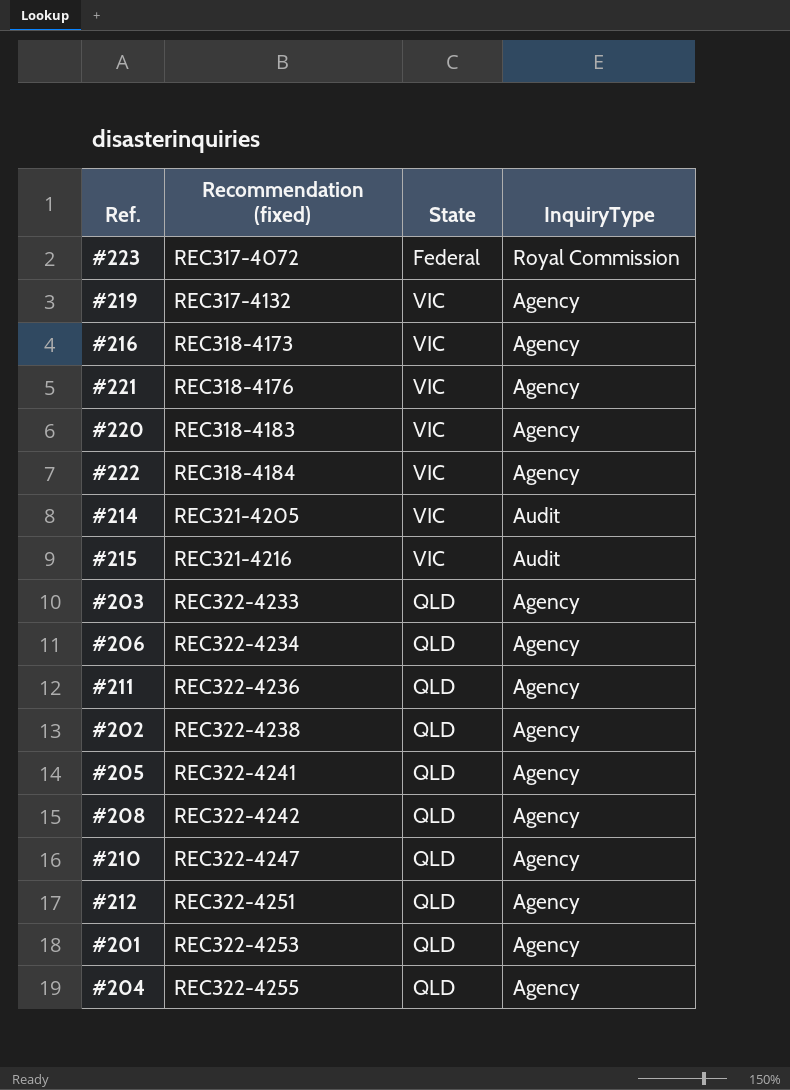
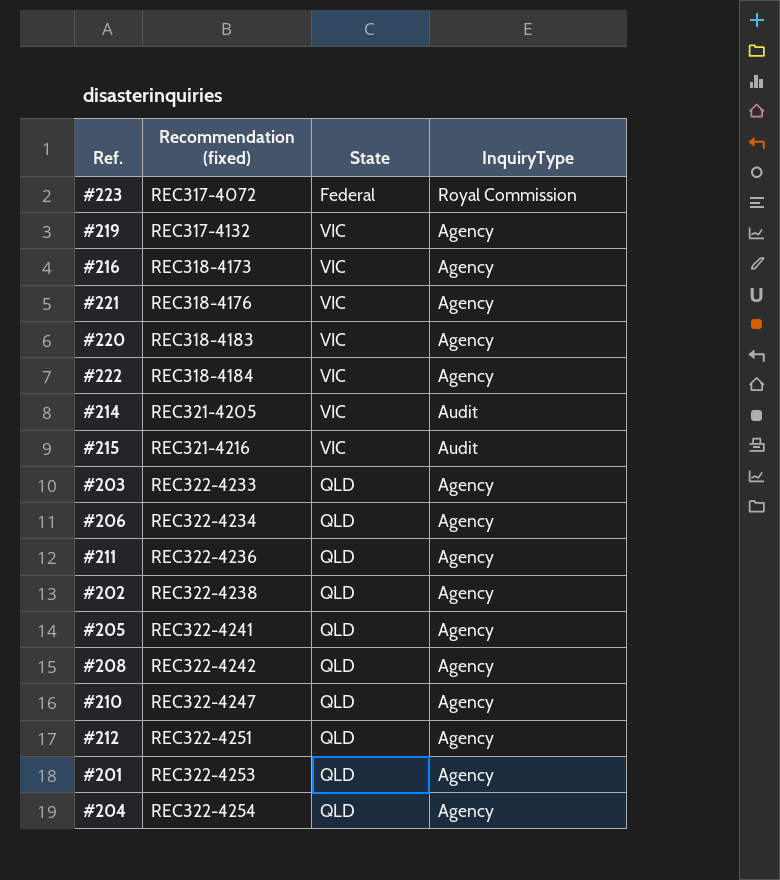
#204 | Recommendation (fixed): REC322-4255 -> REC322-4254

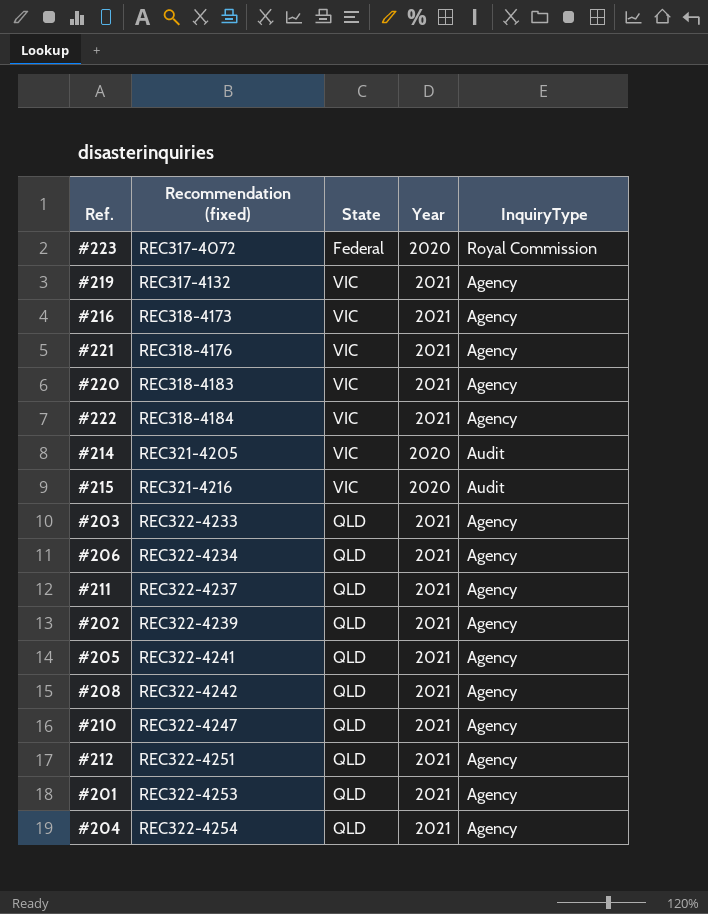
column Year | position: none -> 4
#211 | Recommendation (fixed): REC322-4236 -> REC322-4237
#202 | Recommendation (fixed): REC322-4238 -> REC322-4239

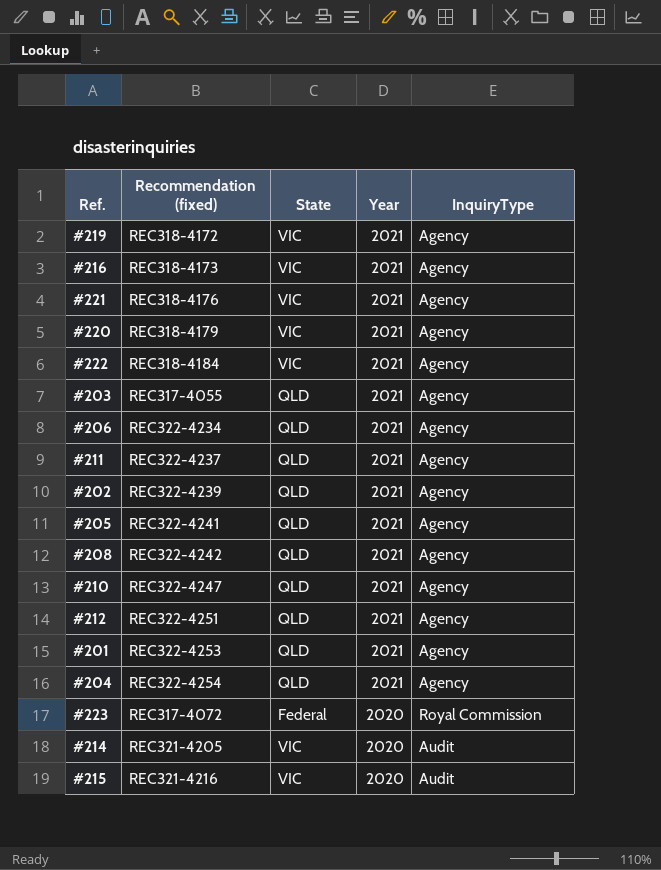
row order: Recommendation (fixed) ascending -> Year descending
#219 | Recommendation (fixed): REC317-4132 -> REC318-4172
#220 | Recommendation (fixed): REC318-4183 -> REC318-4179
#203 | Recommendation (fixed): REC322-4233 -> REC317-4055

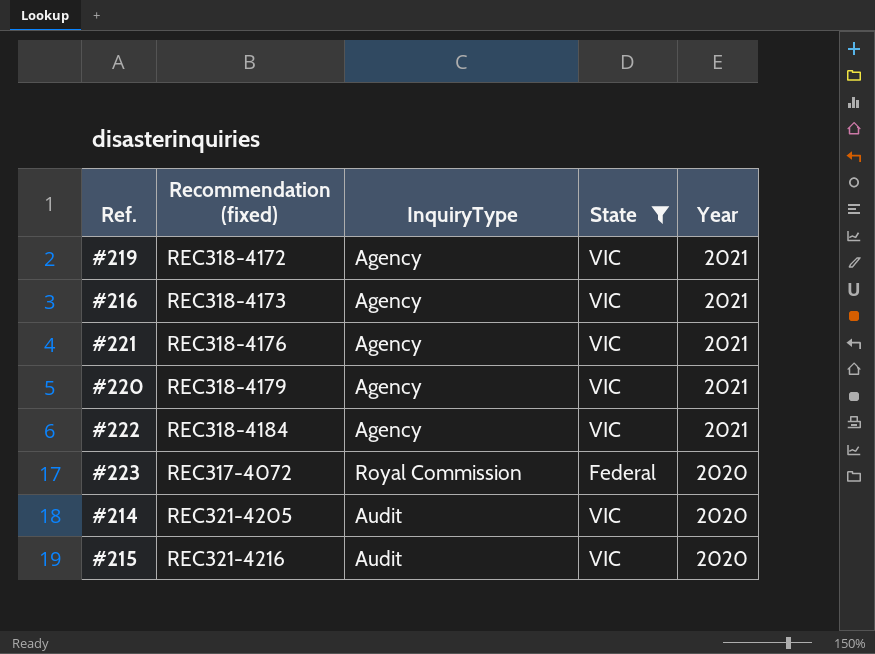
filter: none -> State != QLD
column InquiryType | position: 5 -> 3

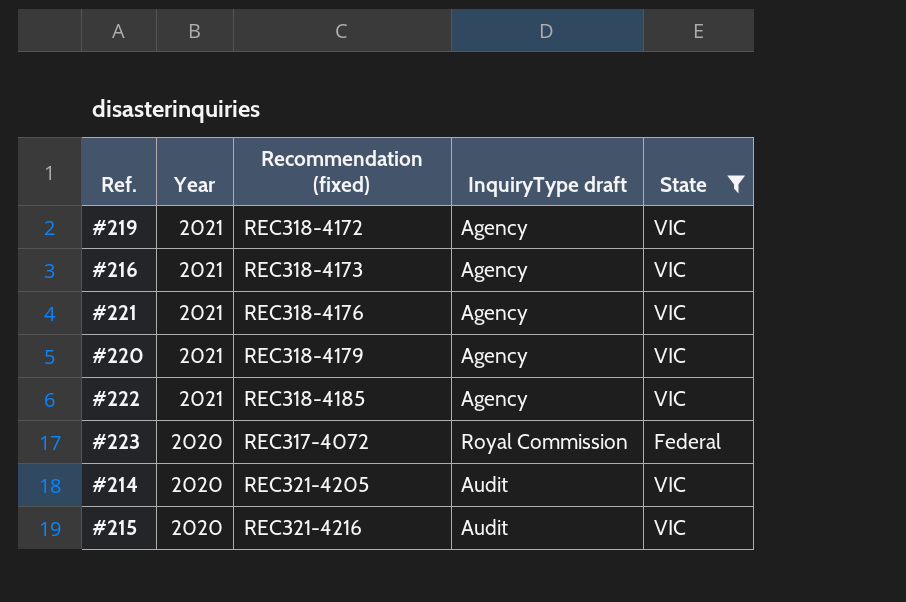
column Year | position: 5 -> 2
column name: InquiryType -> InquiryType draft
#222 | Recommendation (fixed): REC318-4184 -> REC318-4185

